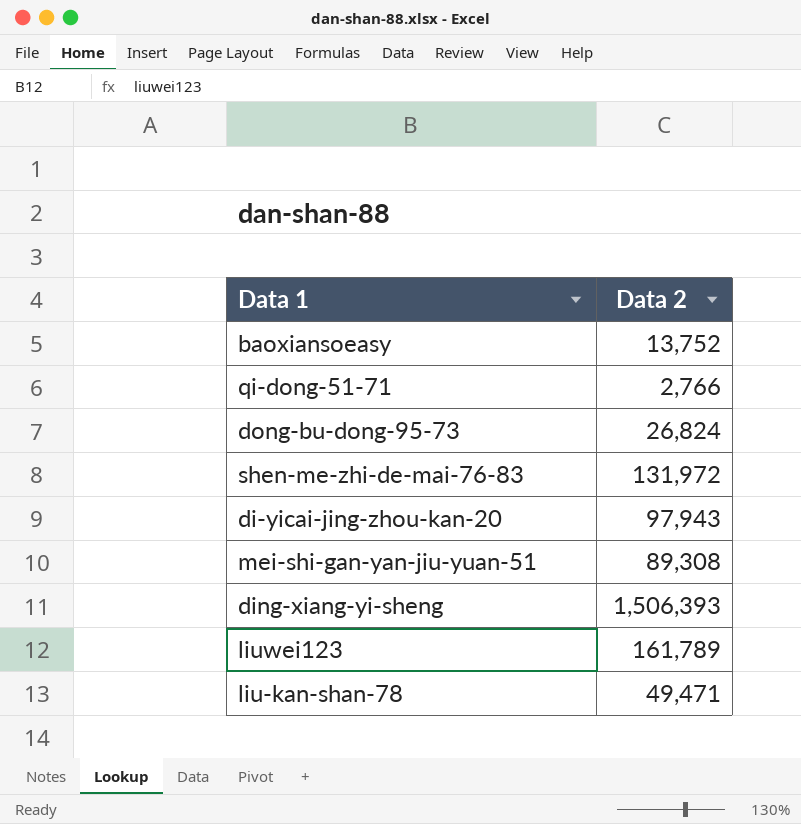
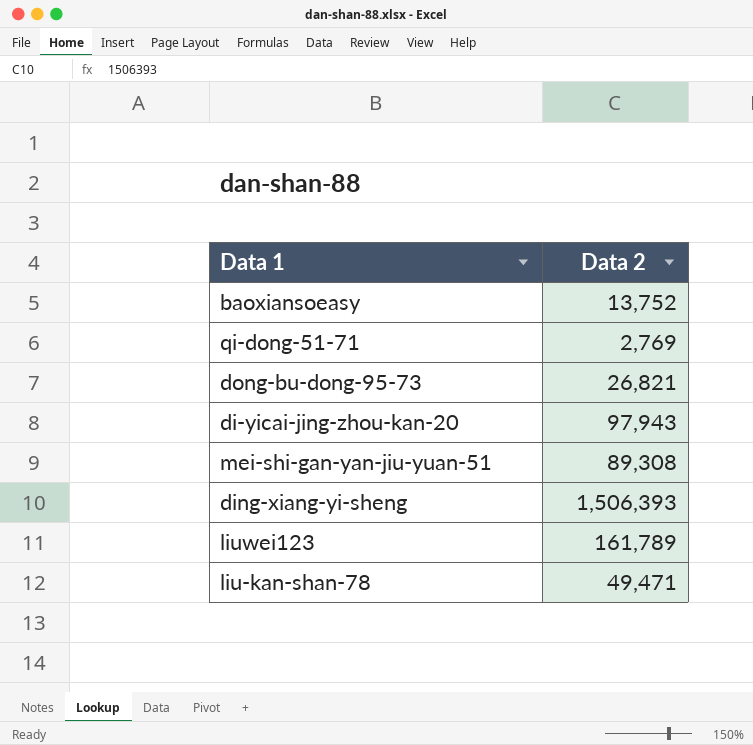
row shen-me-zhi-de-mai-76-83: 131,972 -> none
qi-dong-51-71 | Data 2: 2,766 -> 2,769
dong-bu-dong-95-73 | Data 2: 26,824 -> 26,821

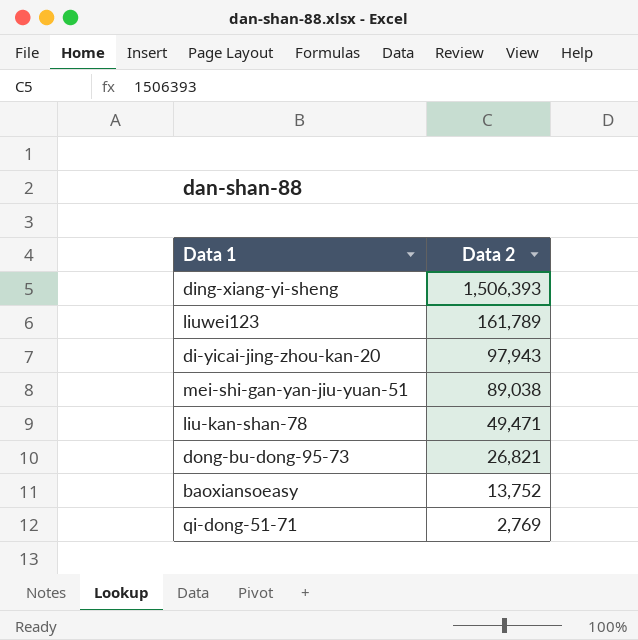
row order: none -> Data 2 descending
mei-shi-gan-yan-jiu-yuan-51 | Data 2: 89,308 -> 89,038

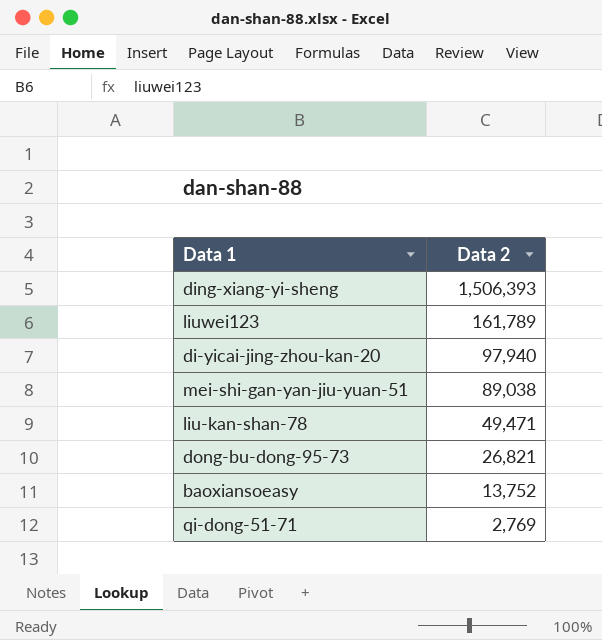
di-yicai-jing-zhou-kan-20 | Data 2: 97,943 -> 97,940

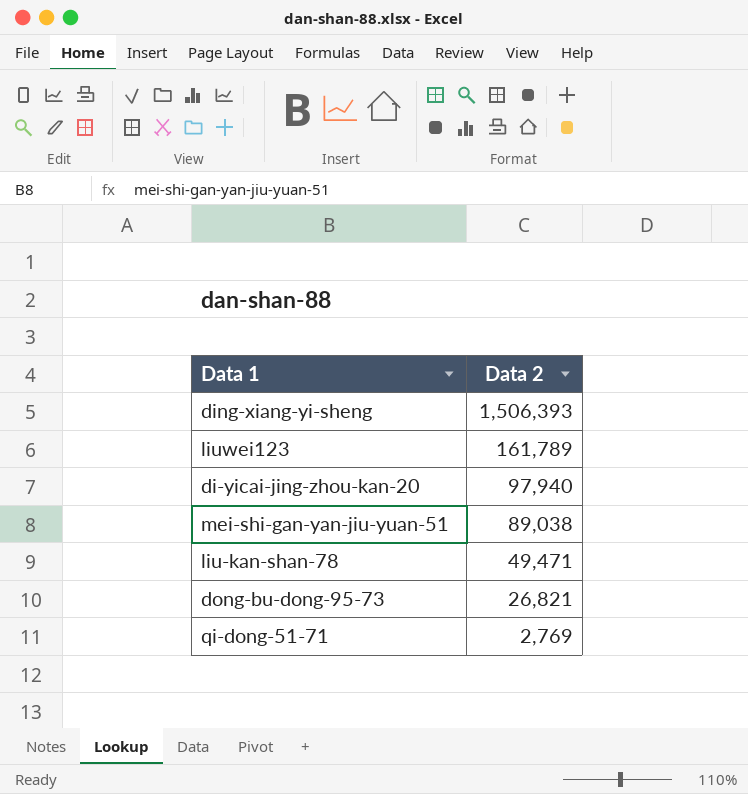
row baoxiansoeasy: 13,752 -> none

